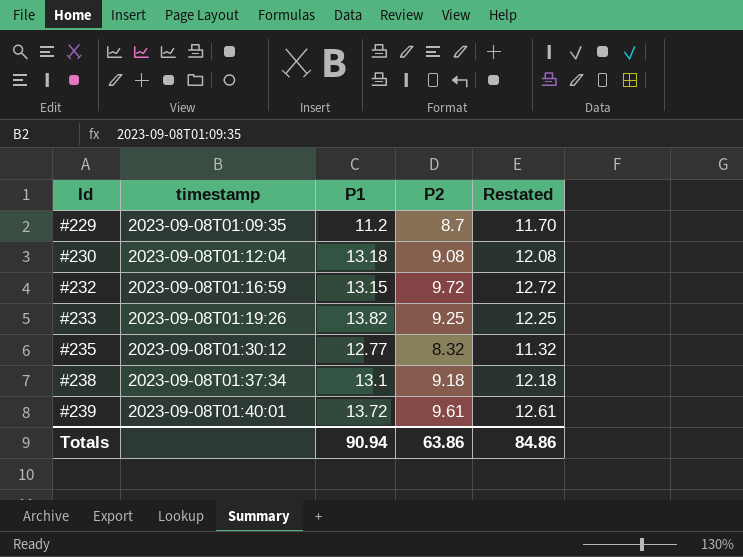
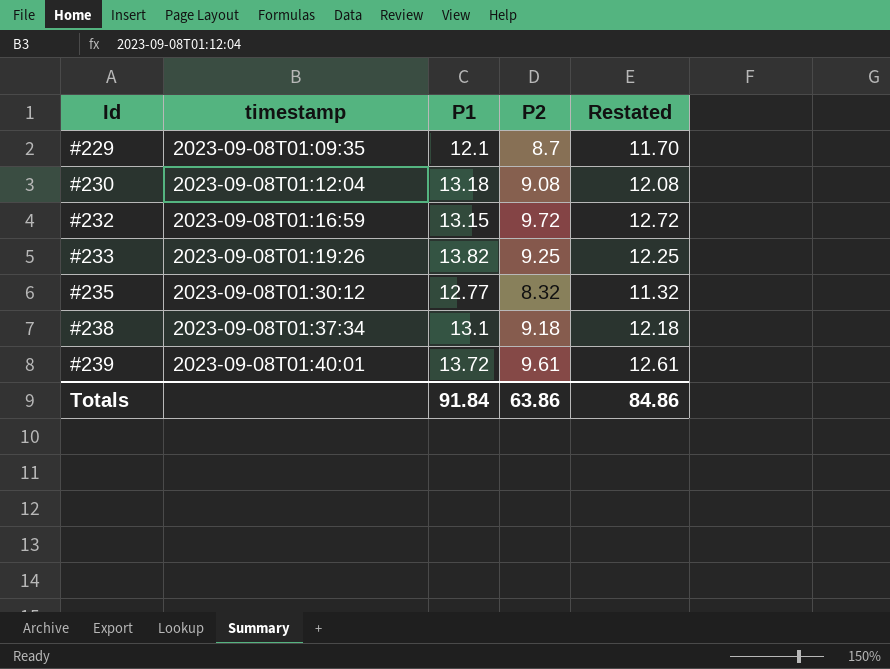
#229 | P1: 11.2 -> 12.1
Totals | P1: 90.94 -> 91.84

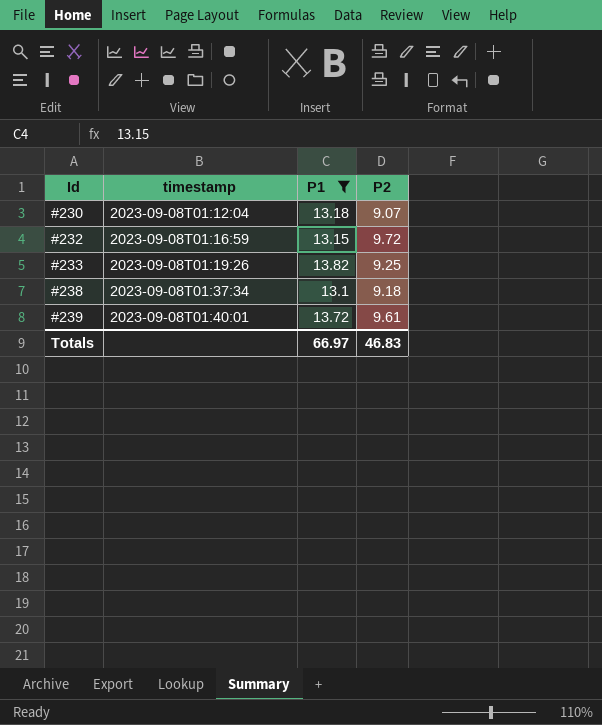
filter: none -> P1 >= 13.1
column Restated | formula: [P2] + 3 -> none
#230 | P2: 9.08 -> 9.07
Totals | P1: 91.84 -> 66.97
Totals | P2: 63.86 -> 46.83

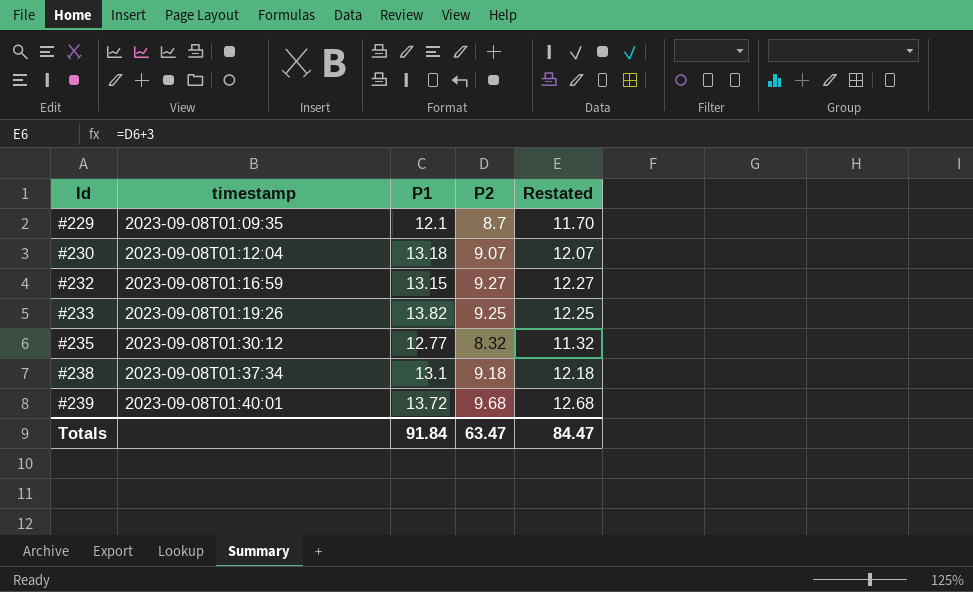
filter: P1 >= 13.1 -> none
column Restated | formula: none -> [P2] + 3
#232 | P2: 9.72 -> 9.27
#239 | P2: 9.61 -> 9.68
Totals | P1: 66.97 -> 91.84
Totals | P2: 46.83 -> 63.47

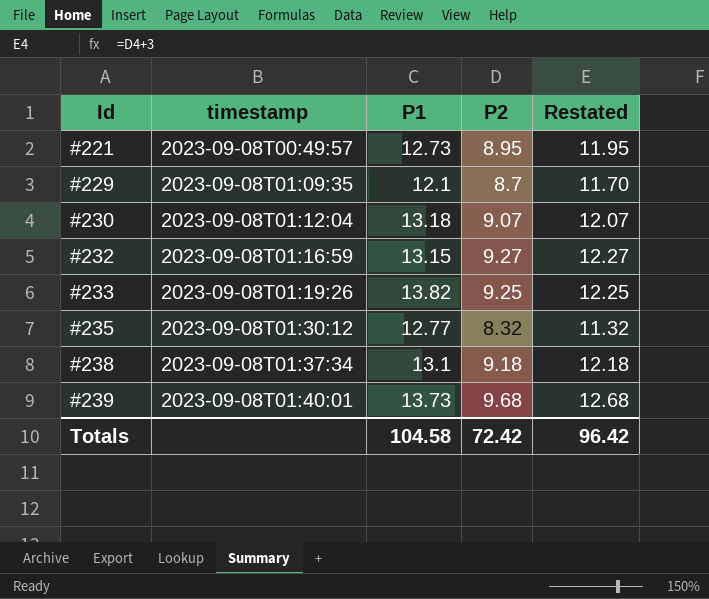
row #221: none -> 2023-09-08T00:49:57 | 12.73 | 8.95 | 11.95
#239 | P1: 13.72 -> 13.73
Totals | P1: 91.84 -> 104.58
Totals | P2: 63.47 -> 72.42
Totals | Restated: 84.47 -> 96.42

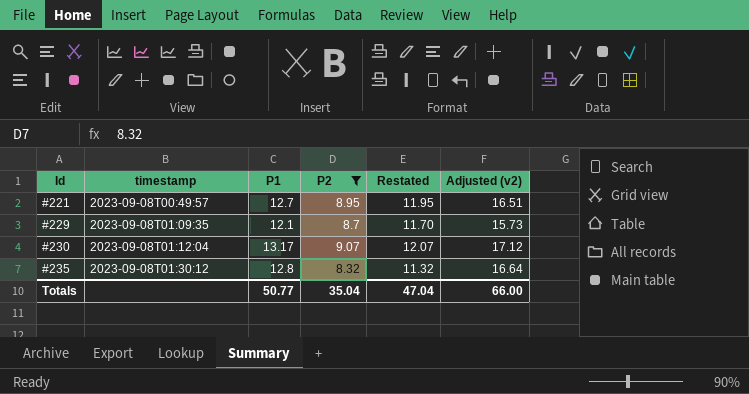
filter: none -> P2 <= 9.07
column Adjusted (v2) | formula: none -> [P1] * 1.3
#221 | P1: 12.73 -> 12.7
#230 | P1: 13.18 -> 13.17
#235 | P1: 12.77 -> 12.8
Totals | P1: 104.58 -> 50.77
Totals | P2: 72.42 -> 35.04
Totals | Restated: 96.42 -> 47.04

